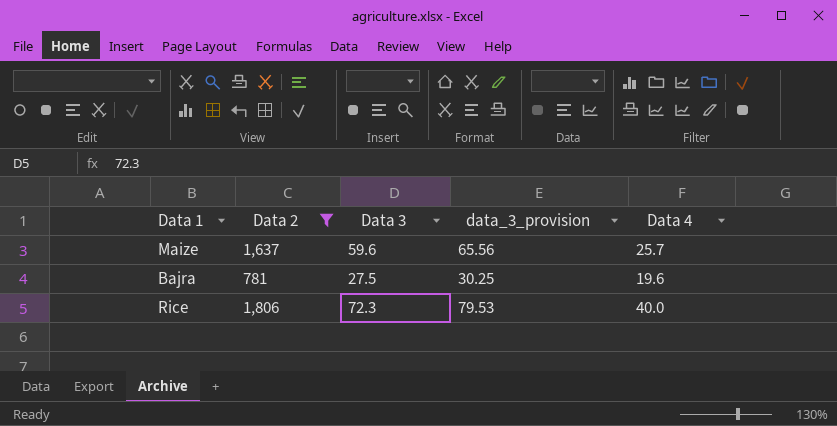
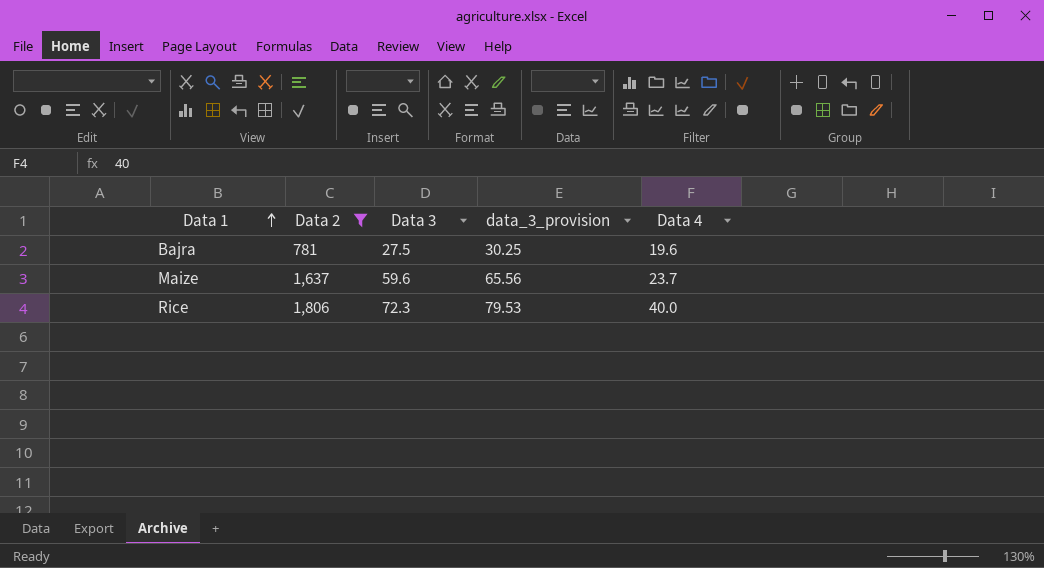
row order: none -> Data 1 ascending
Maize | Data 4: 25.7 -> 23.7

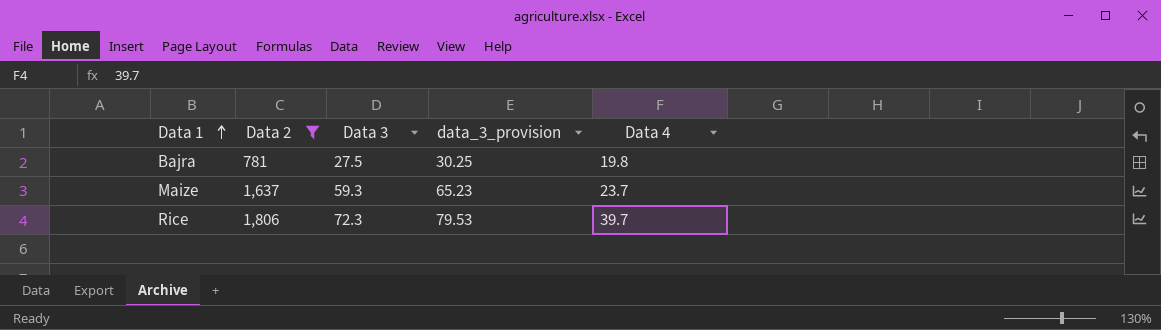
Bajra | Data 4: 19.6 -> 19.8
Maize | Data 3: 59.6 -> 59.3
Maize | data_3_provision: 65.56 -> 65.23
Rice | Data 4: 40.0 -> 39.7

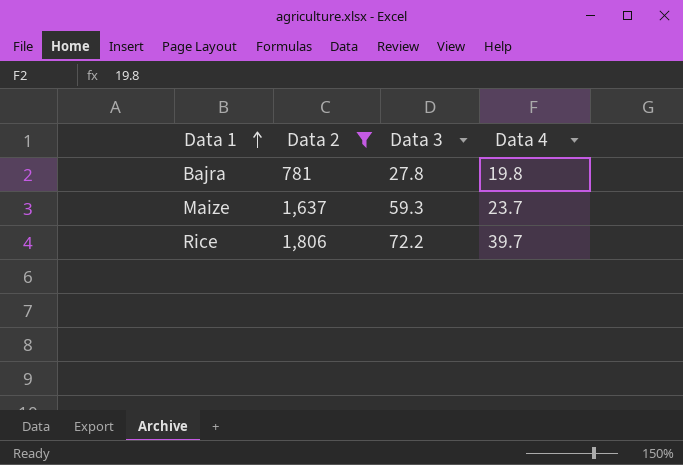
column data_3_provision | formula: [Data 3] * 1.1 -> none
Bajra | Data 3: 27.5 -> 27.8
Rice | Data 3: 72.3 -> 72.2

